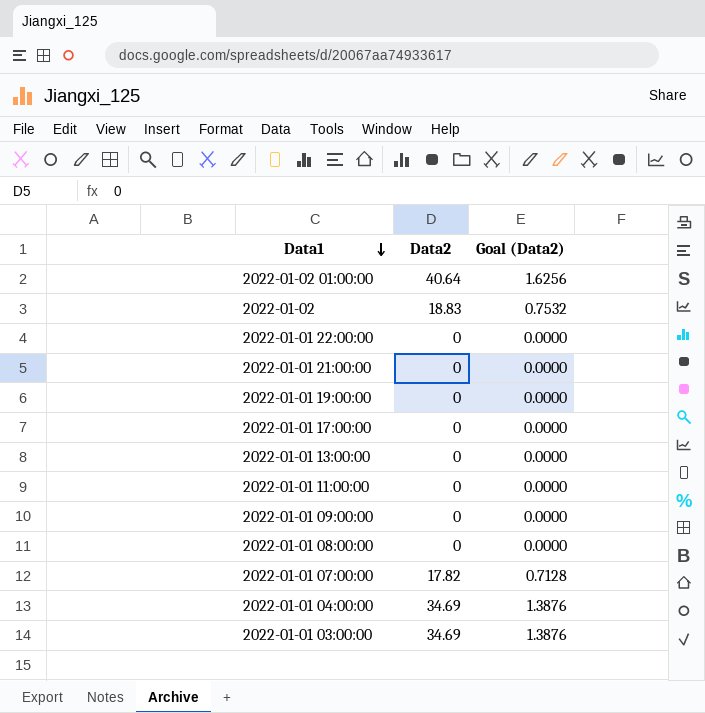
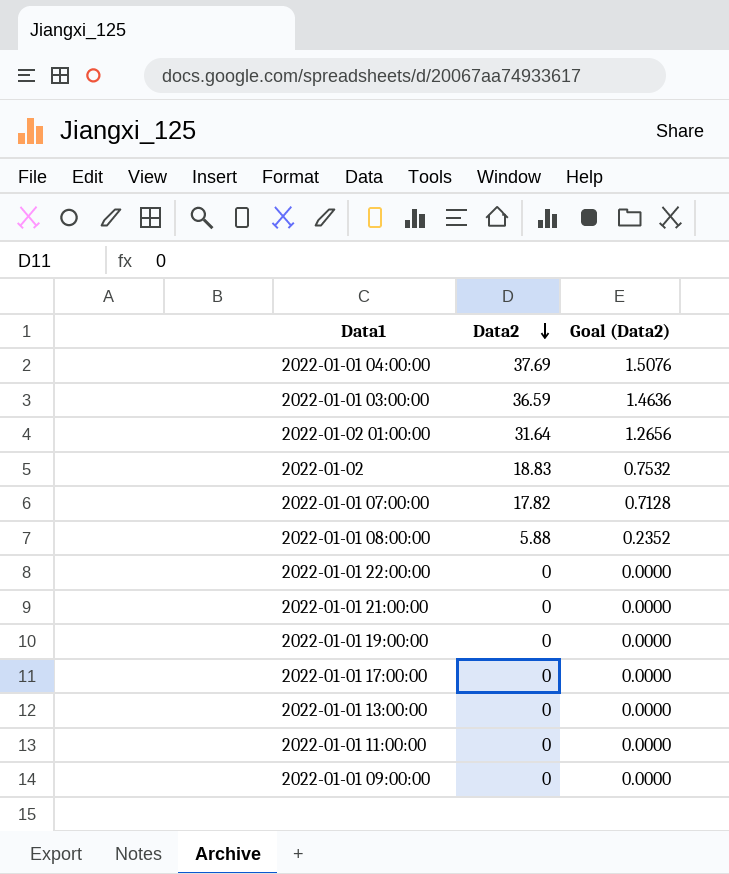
row order: Data1 descending -> Data2 descending
2022-01-01 04:00:00 | Data2: 34.69 -> 37.69
2022-01-01 04:00:00 | Goal (Data2): 1.3876 -> 1.5076
2022-01-01 03:00:00 | Data2: 34.69 -> 36.59
2022-01-01 03:00:00 | Goal (Data2): 1.3876 -> 1.4636
2022-01-02 01:00:00 | Data2: 40.64 -> 31.64
2022-01-02 01:00:00 | Goal (Data2): 1.6256 -> 1.2656
2022-01-01 08:00:00 | Data2: 0 -> 5.88
2022-01-01 08:00:00 | Goal (Data2): 0.0000 -> 0.2352

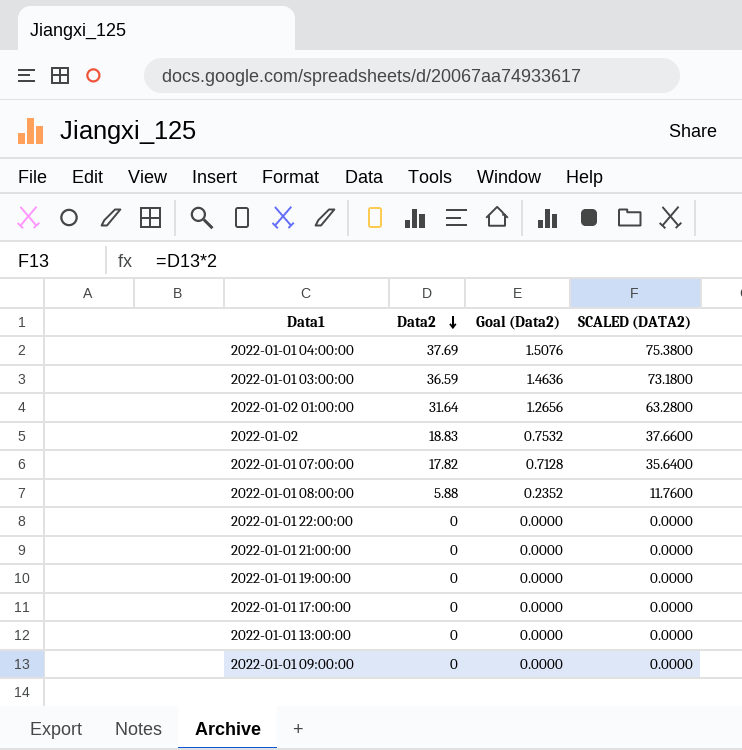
column SCALED (DATA2) | formula: none -> [Data2] * 2
row 2022-01-01 11:00:00: 0 | 0.0000 -> none

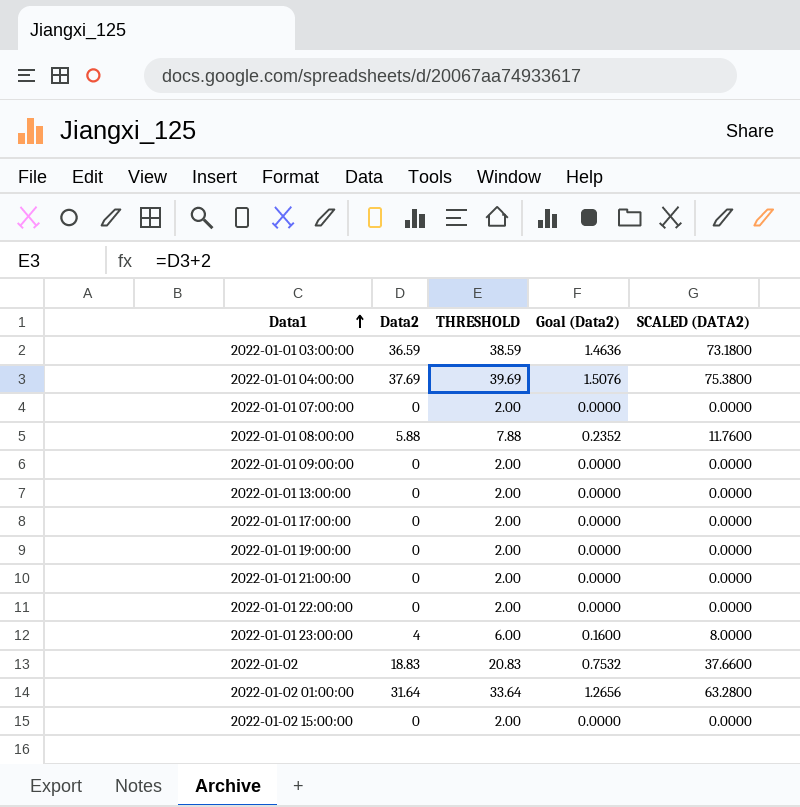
row order: Data2 descending -> Data1 ascending
column THRESHOLD | formula: none -> [Data2] + 2
2022-01-01 07:00:00 | Data2: 17.82 -> 0
2022-01-01 07:00:00 | Goal (Data2): 0.7128 -> 0.0000
2022-01-01 07:00:00 | SCALED (DATA2): 35.6400 -> 0.0000
row 2022-01-01 23:00:00: none -> 4 | 6.00 | 0.1600 | 8.0000
row 2022-01-02 15:00:00: none -> 0 | 2.00 | 0.0000 | 0.0000

